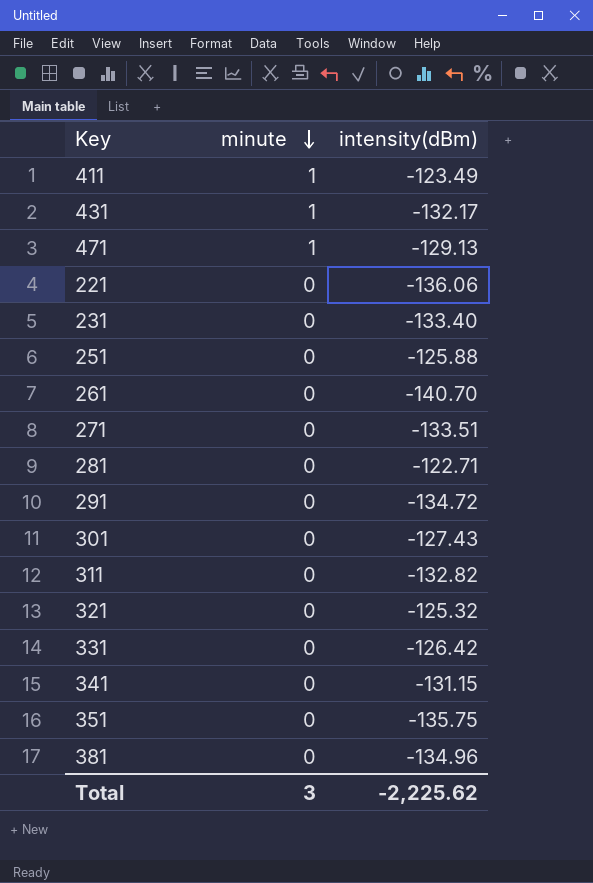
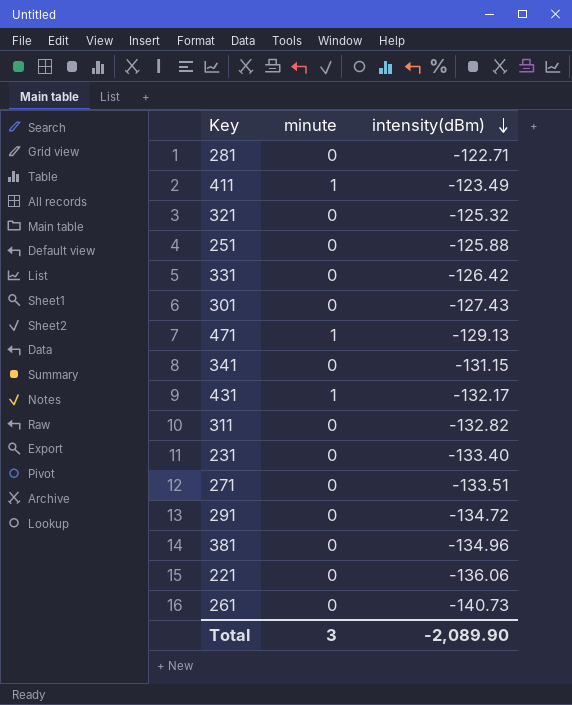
row order: minute descending -> intensity(dBm) descending
row 351: 0 | -135.75 -> none
261 | intensity(dBm): -140.70 -> -140.73
Total | intensity(dBm): -2,225.62 -> -2,089.90

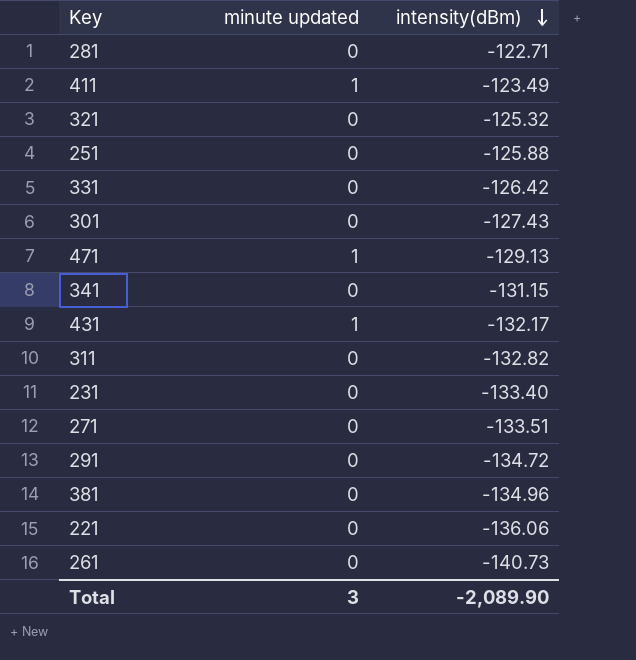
column name: minute -> minute updated

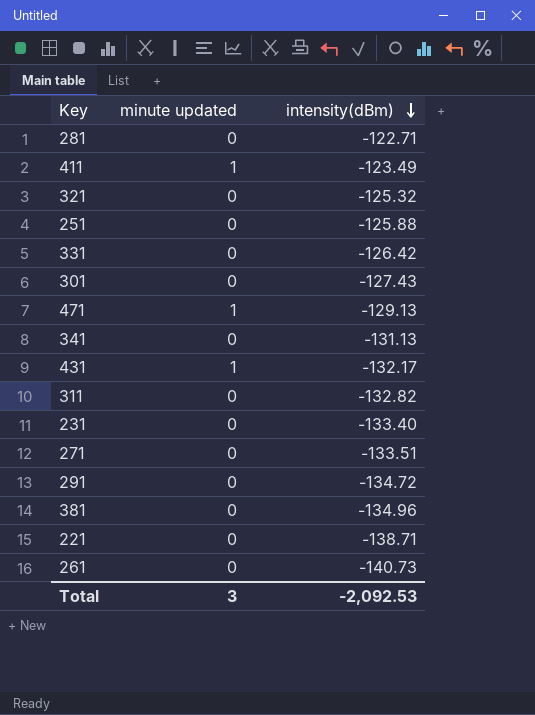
341 | intensity(dBm): -131.15 -> -131.13
221 | intensity(dBm): -136.06 -> -138.71
Total | intensity(dBm): -2,089.90 -> -2,092.53

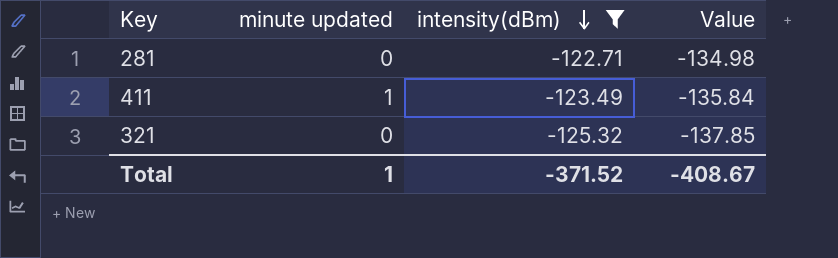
filter: none -> intensity(dBm) >= -125.32
column Value | formula: none -> [intensity(dBm)] * 1.1
Total | minute updated: 3 -> 1
Total | intensity(dBm): -2,092.53 -> -371.52

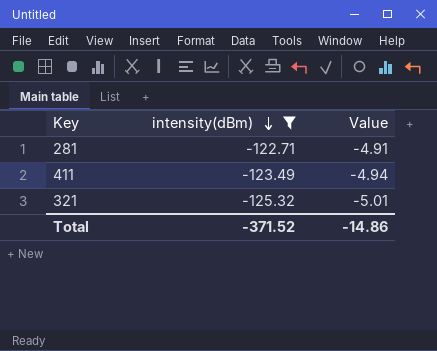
column minute updated | position: 2 -> none
column Value | formula: [intensity(dBm)] * 1.1 -> [intensity(dBm)] * 0.04
Total | Value: -408.67 -> -14.86

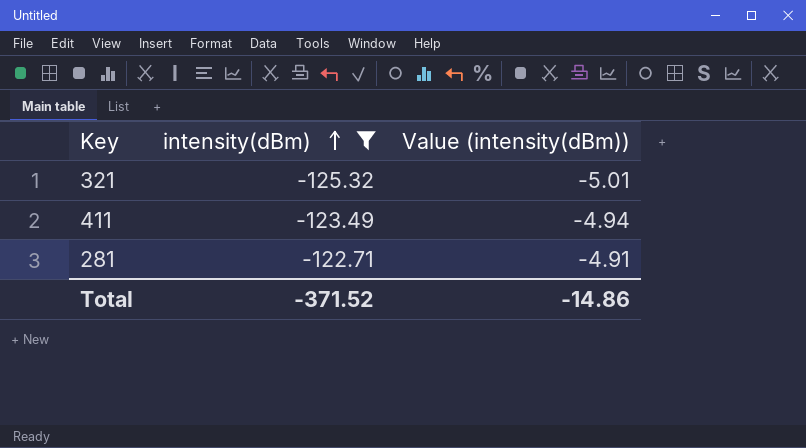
row order: intensity(dBm) descending -> intensity(dBm) ascending
column name: Value -> Value (intensity(dBm))

